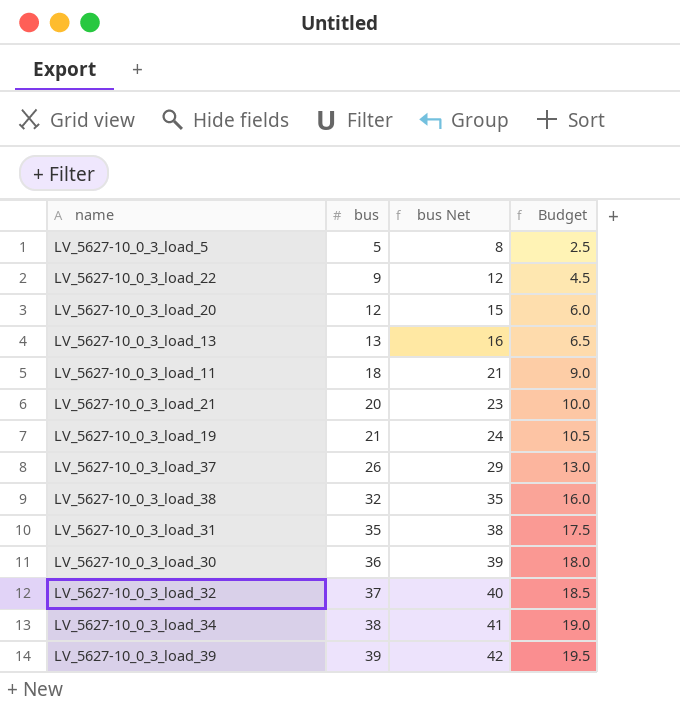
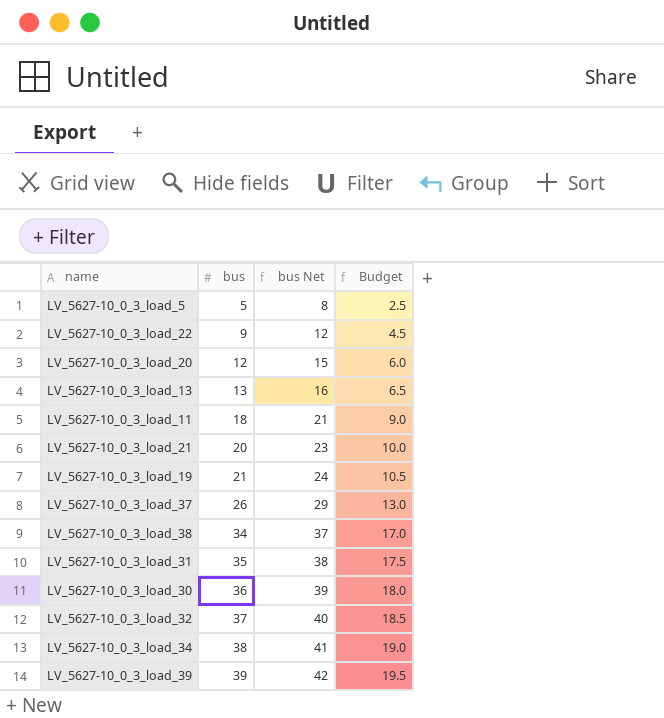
LV_5627-10_0_3_load_38 | bus: 32 -> 34
LV_5627-10_0_3_load_38 | bus Net: 35 -> 37
LV_5627-10_0_3_load_38 | Budget: 16.0 -> 17.0

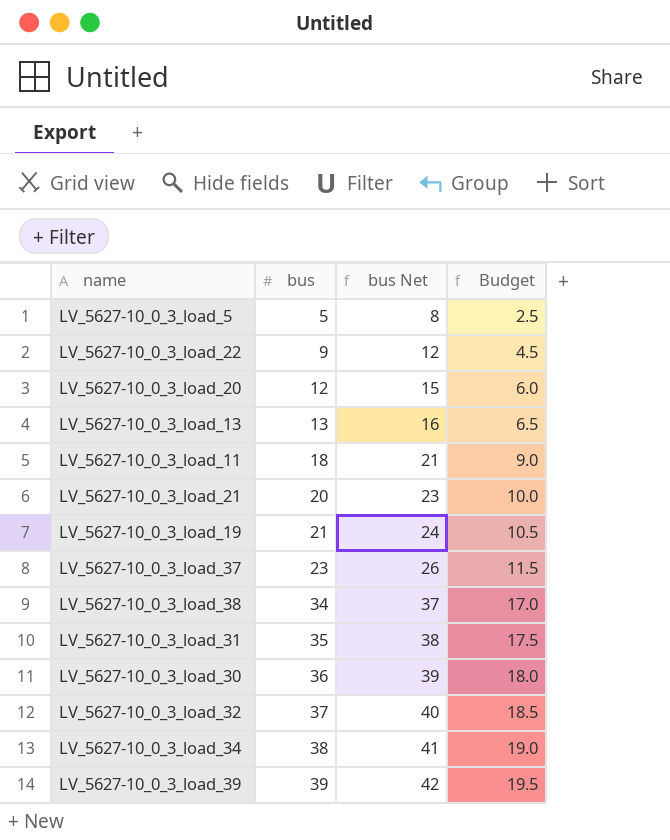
LV_5627-10_0_3_load_37 | bus: 26 -> 23
LV_5627-10_0_3_load_37 | bus Net: 29 -> 26
LV_5627-10_0_3_load_37 | Budget: 13.0 -> 11.5

